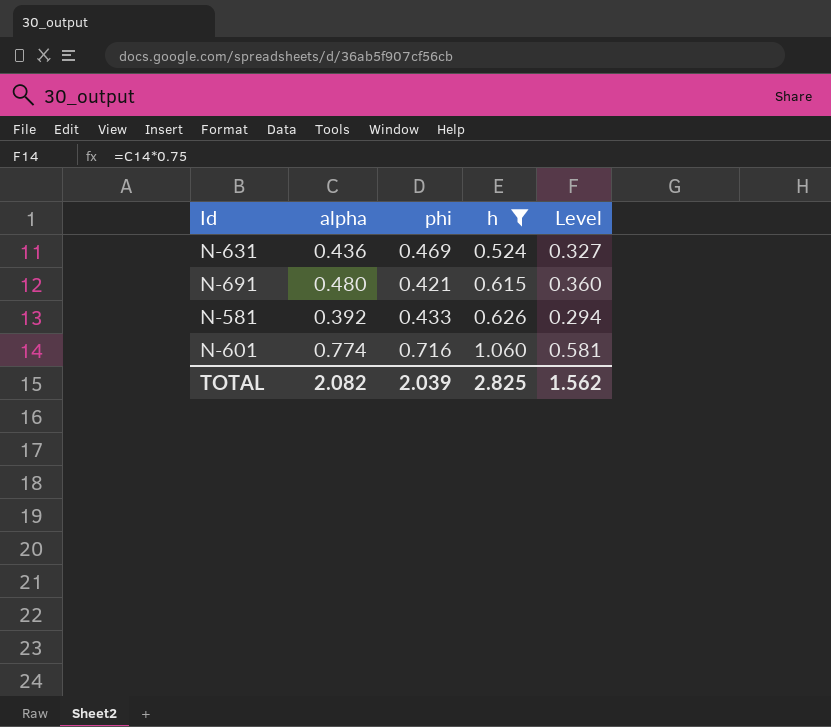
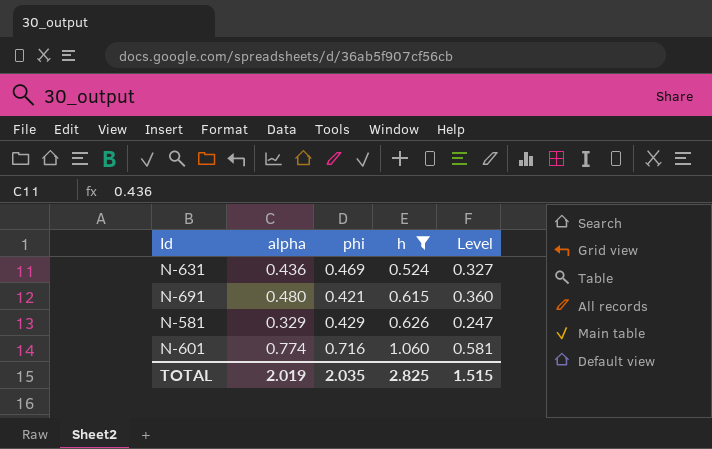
N-581 | alpha: 0.392 -> 0.329
N-581 | phi: 0.433 -> 0.429
N-581 | Level: 0.294 -> 0.247
TOTAL | alpha: 2.082 -> 2.019
TOTAL | phi: 2.039 -> 2.035
TOTAL | Level: 1.562 -> 1.515

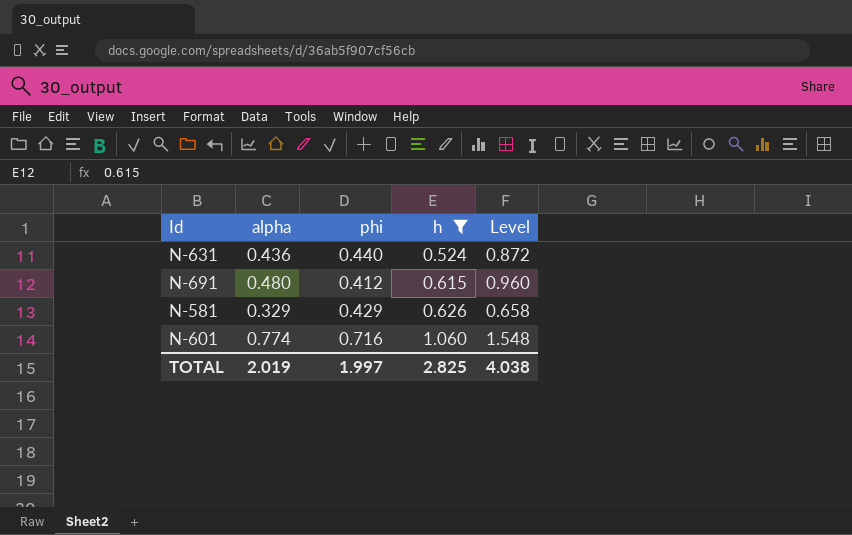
column Level | formula: [alpha] * 0.75 -> [alpha] * 2
N-631 | phi: 0.469 -> 0.440
N-691 | phi: 0.421 -> 0.412
TOTAL | phi: 2.035 -> 1.997
TOTAL | Level: 1.515 -> 4.038

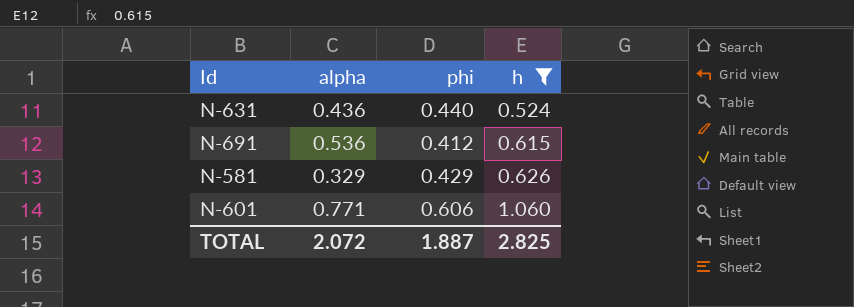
column Level | formula: [alpha] * 2 -> none
N-691 | alpha: 0.480 -> 0.536
N-601 | alpha: 0.774 -> 0.771
N-601 | phi: 0.716 -> 0.606
TOTAL | alpha: 2.019 -> 2.072
TOTAL | phi: 1.997 -> 1.887

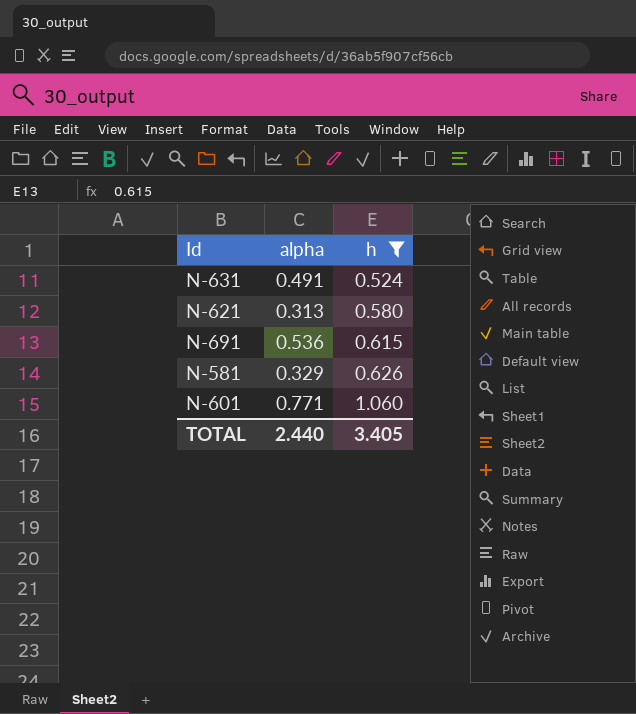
column phi | position: 3 -> none
N-631 | alpha: 0.436 -> 0.491
row N-621: none -> 0.313 | 0.580
TOTAL | alpha: 2.072 -> 2.440
TOTAL | h: 2.825 -> 3.405

